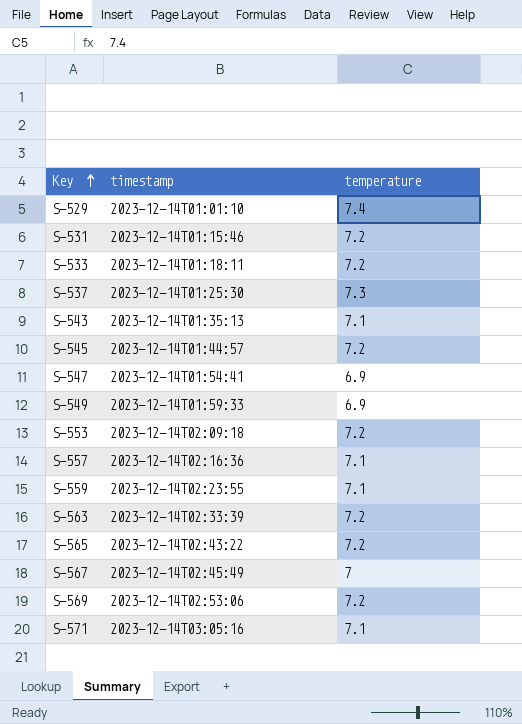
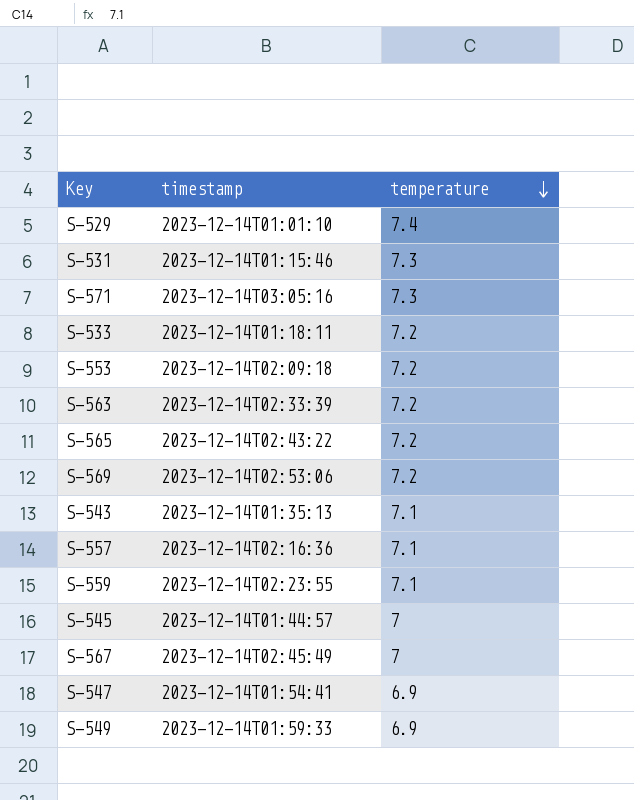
row order: Key ascending -> temperature descending
row S-537: 2023-12-14T01:25:30 | 7.3 -> none
S-531 | temperature: 7.2 -> 7.3
S-571 | temperature: 7.1 -> 7.3
S-545 | temperature: 7.2 -> 7

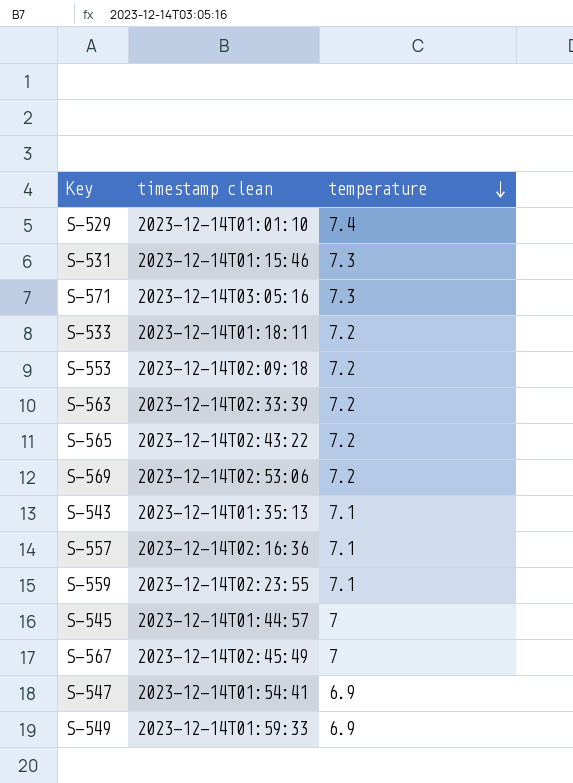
column name: timestamp -> timestamp clean

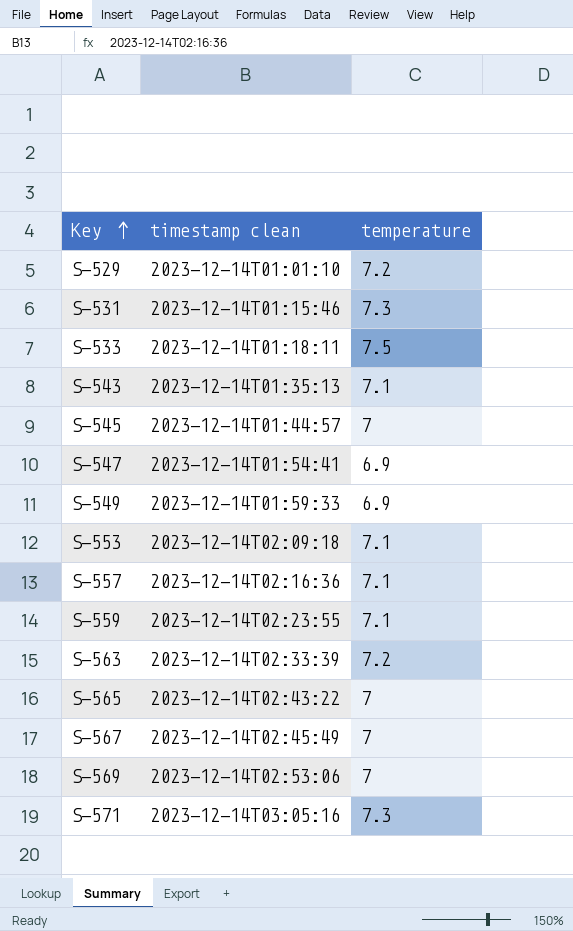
row order: temperature descending -> Key ascending
S-529 | temperature: 7.4 -> 7.2
S-533 | temperature: 7.2 -> 7.5
S-553 | temperature: 7.2 -> 7.1
S-565 | temperature: 7.2 -> 7
S-569 | temperature: 7.2 -> 7

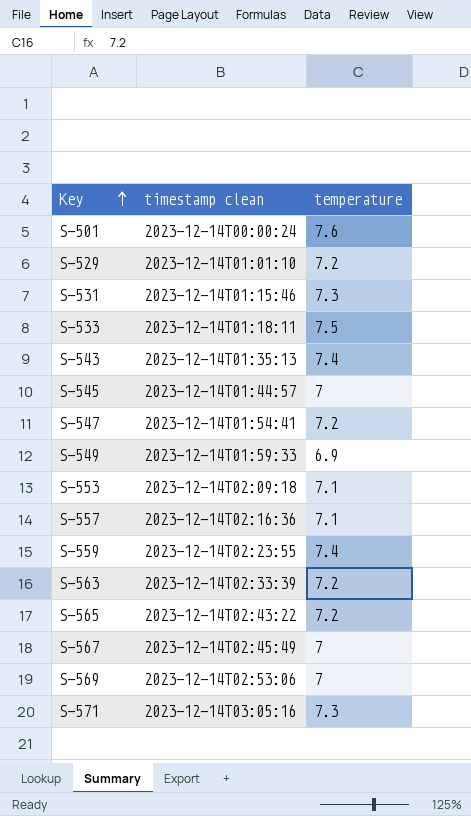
row S-501: none -> 2023-12-14T00:00:24 | 7.6
S-543 | temperature: 7.1 -> 7.4
S-547 | temperature: 6.9 -> 7.2
S-559 | temperature: 7.1 -> 7.4
S-565 | temperature: 7 -> 7.2

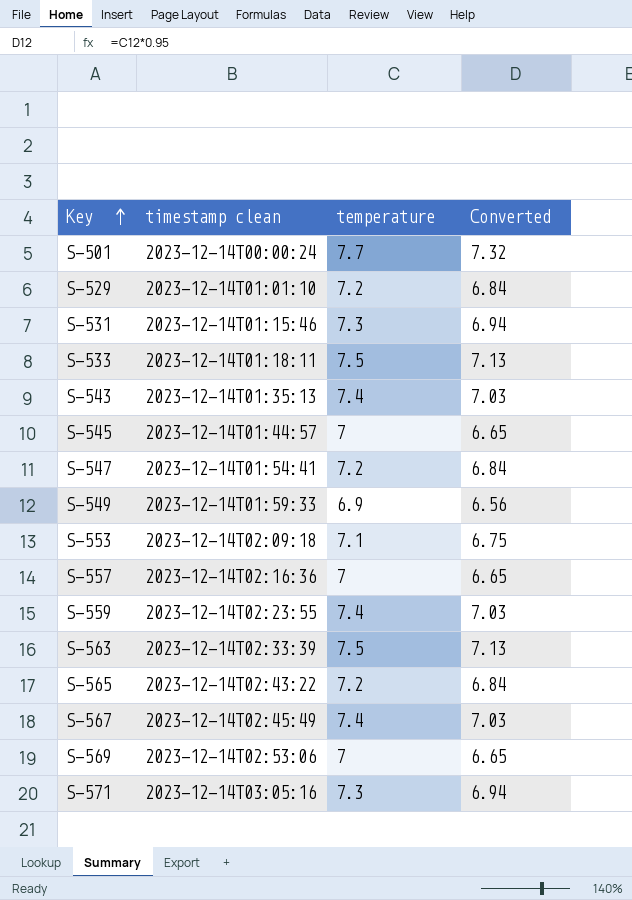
column Converted | formula: none -> [temperature] * 0.95
S-501 | temperature: 7.6 -> 7.7
S-557 | temperature: 7.1 -> 7
S-563 | temperature: 7.2 -> 7.5
S-567 | temperature: 7 -> 7.4

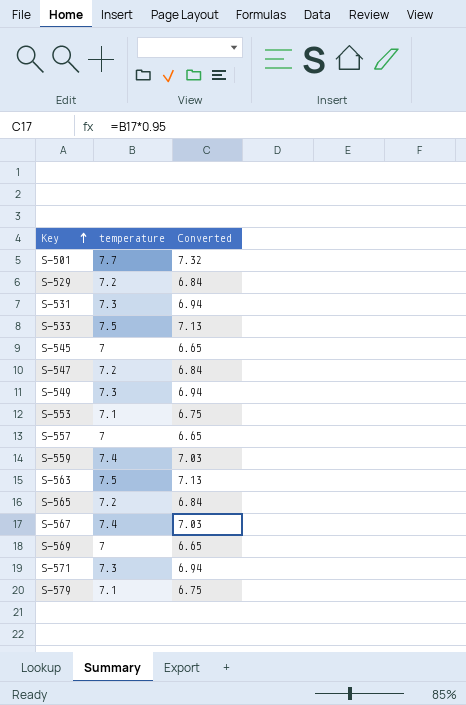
column timestamp clean | position: 2 -> none
row S-543: 2023-12-14T01:35:13 | 7.4 | 7.03 -> none
S-549 | temperature: 6.9 -> 7.3
S-549 | Converted: 6.56 -> 6.94
row S-579: none -> 7.1 | 6.75

